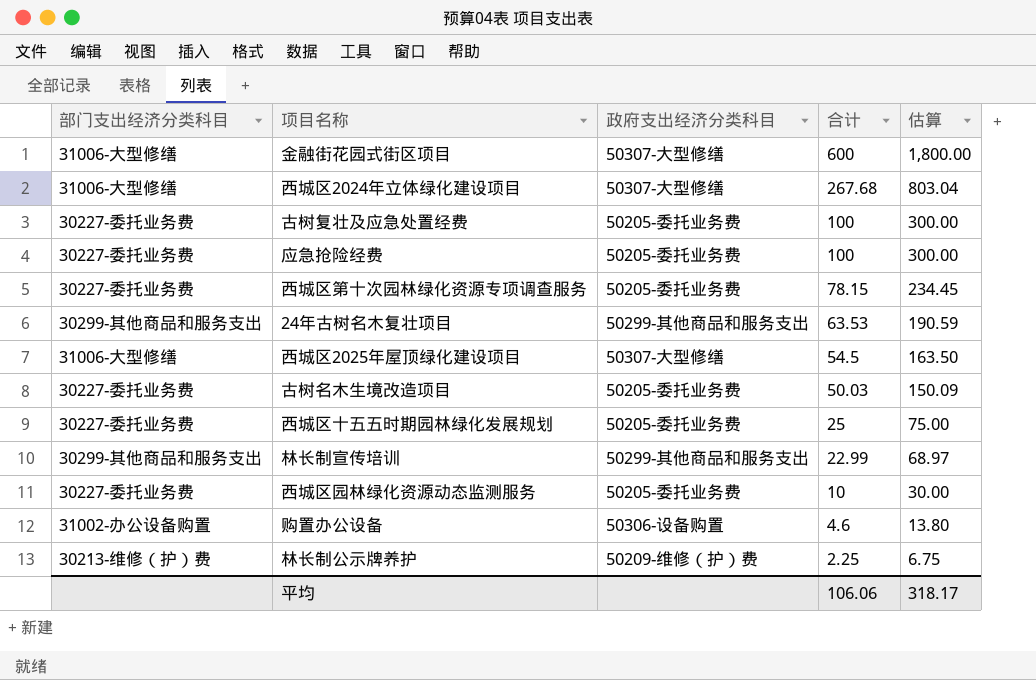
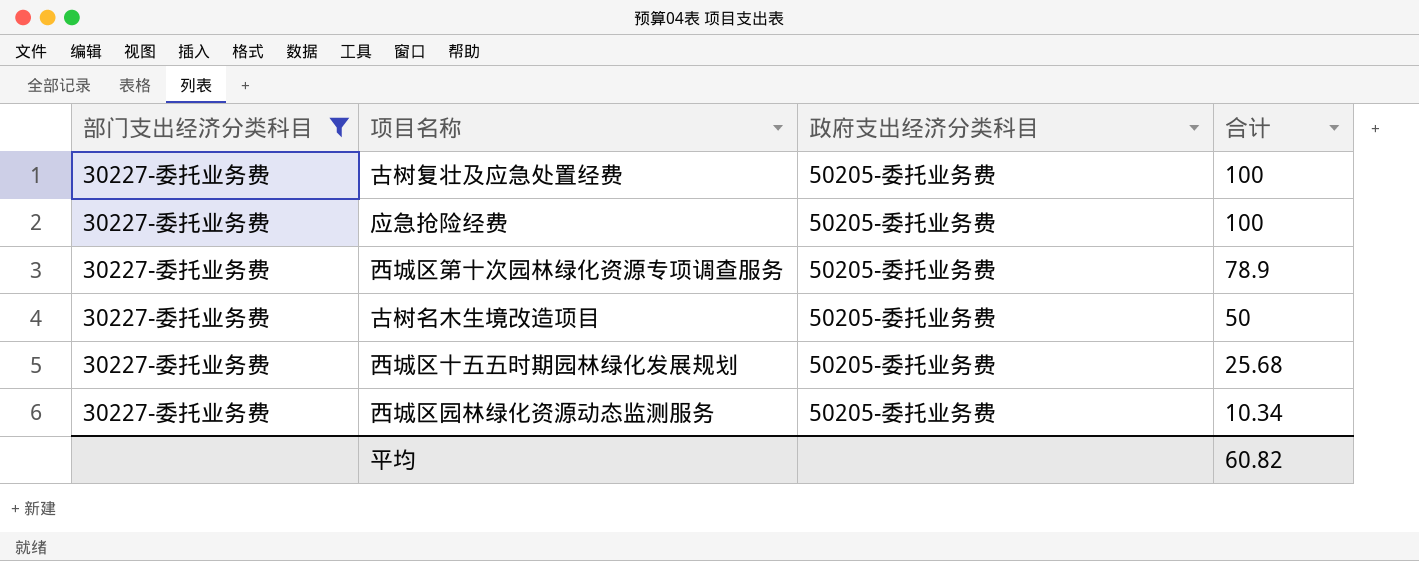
filter: none -> 部门支出经济分类科目 = 30227-委托业务费
column 估算 | formula: [合计] * 3 -> none
西城区第十次园林绿化资源专项调查服务 | 合计: 78.15 -> 78.9
古树名木生境改造项目 | 合计: 50.03 -> 50
西城区十五五时期园林绿化发展规划 | 合计: 25 -> 25.68
西城区园林绿化资源动态监测服务 | 合计: 10 -> 10.34
平均 | 合计: 106.06 -> 60.82

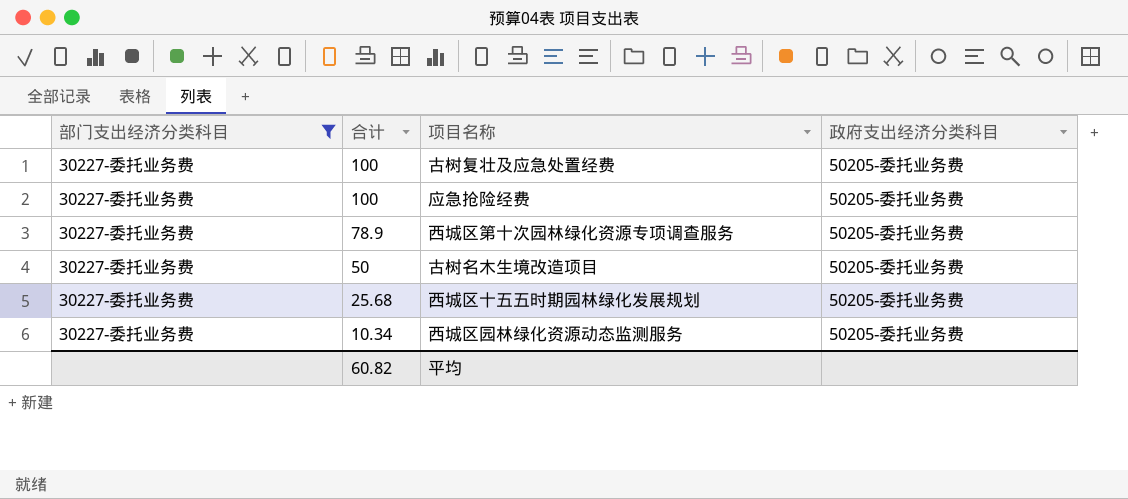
column 合计 | position: 4 -> 2

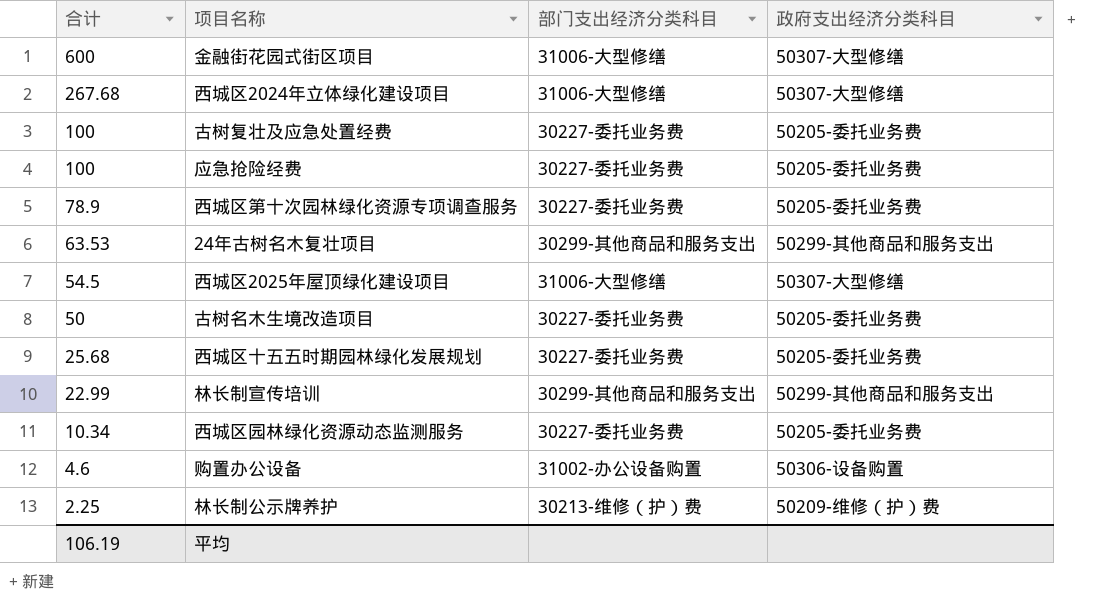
filter: 部门支出经济分类科目 = 30227-委托业务费 -> none
column 部门支出经济分类科目 | position: 1 -> 3
平均 | 合计: 60.82 -> 106.19

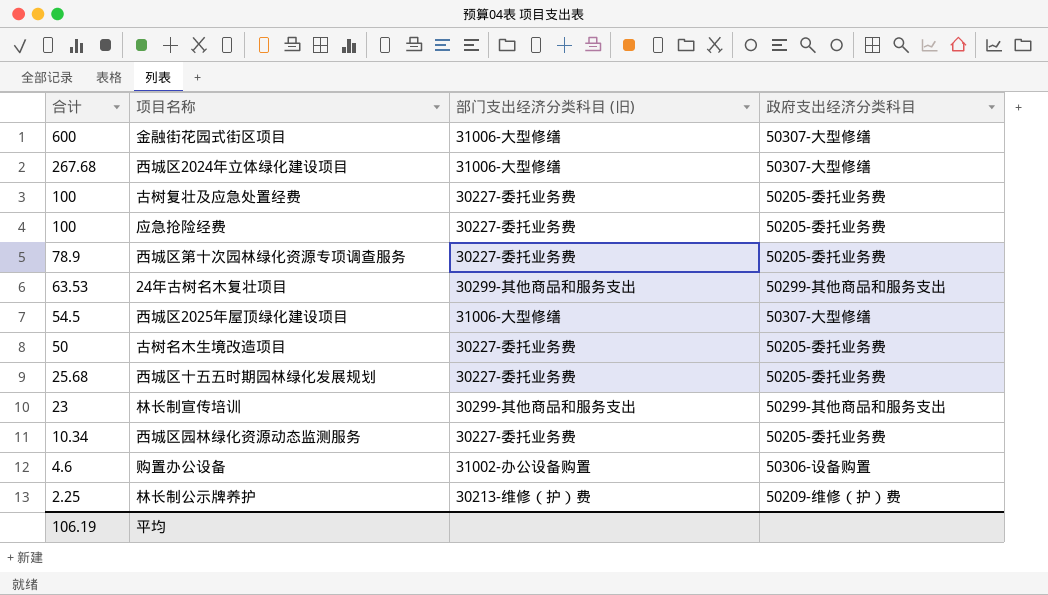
column name: 部门支出经济分类科目 -> 部门支出经济分类科目 (旧)
林长制宣传培训 | 合计: 22.99 -> 23

